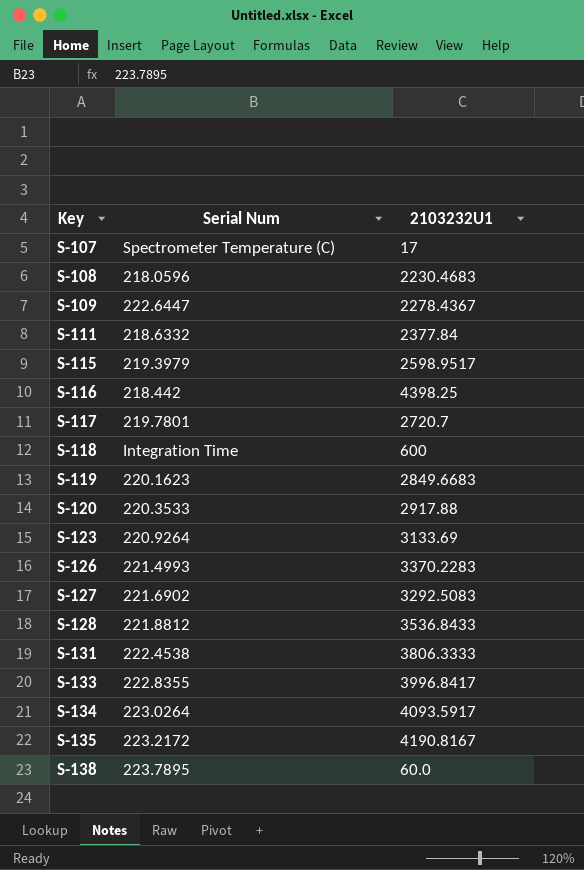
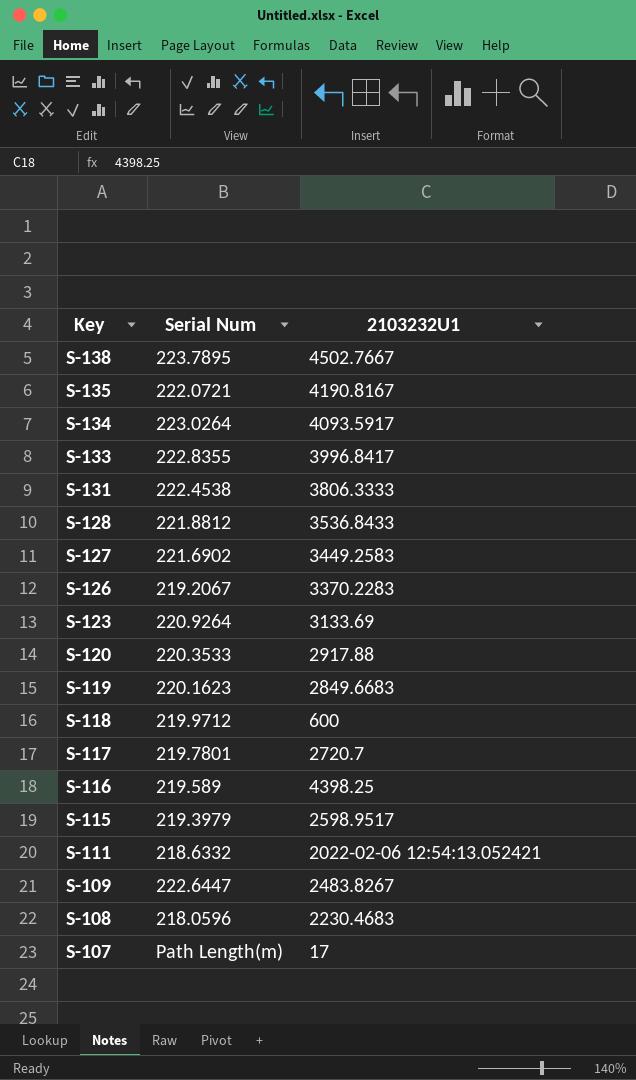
row order: Key ascending -> Key descending
S-138 | 2103232U1: 60.0 -> 4502.7667
S-135 | Serial Num: 223.2172 -> 222.0721
S-127 | 2103232U1: 3292.5083 -> 3449.2583
S-126 | Serial Num: 221.4993 -> 219.2067
S-118 | Serial Num: Integration Time -> 219.9712
S-116 | Serial Num: 218.442 -> 219.589
S-111 | 2103232U1: 2377.84 -> 2022-02-06 12:54:13.052421
S-109 | 2103232U1: 2278.4367 -> 2483.8267
S-107 | Serial Num: Spectrometer Temperature (C) -> Path Length(m)

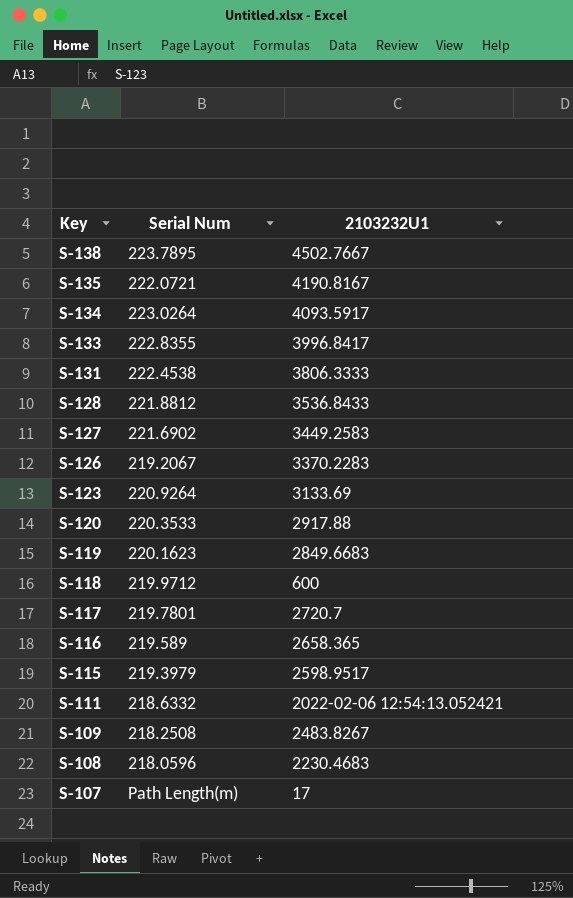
S-116 | 2103232U1: 4398.25 -> 2658.365
S-109 | Serial Num: 222.6447 -> 218.2508

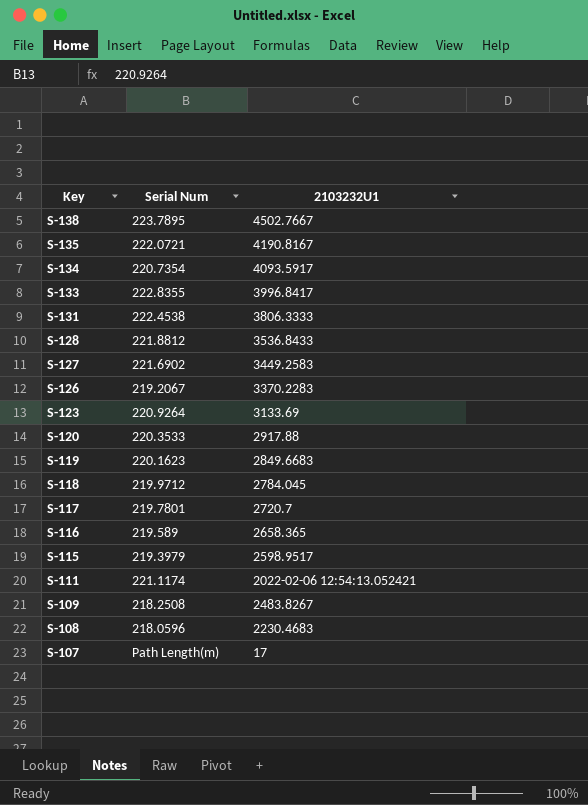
S-134 | Serial Num: 223.0264 -> 220.7354
S-118 | 2103232U1: 600 -> 2784.045
S-111 | Serial Num: 218.6332 -> 221.1174

